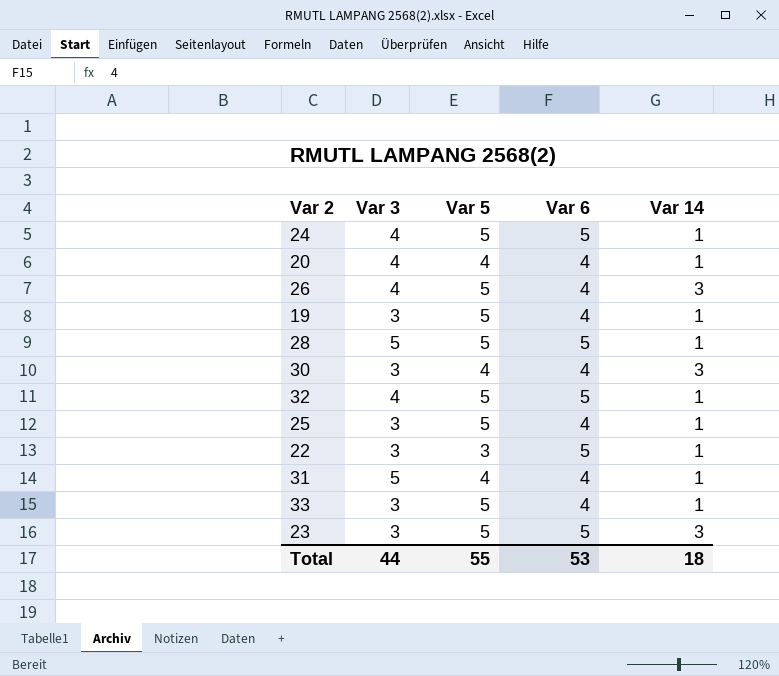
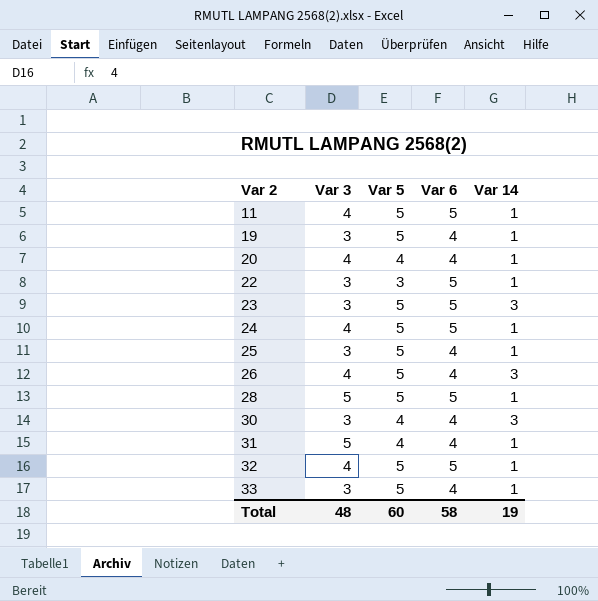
row order: none -> Var 2 ascending
row 11: none -> 4 | 5 | 5 | 1
Total | Var 3: 44 -> 48
Total | Var 5: 55 -> 60
Total | Var 6: 53 -> 58
Total | Var 14: 18 -> 19

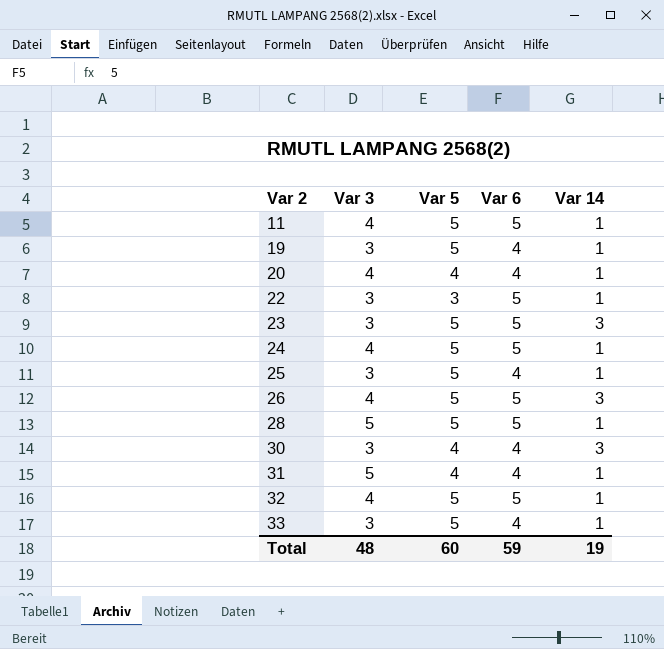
26 | Var 6: 4 -> 5
Total | Var 6: 58 -> 59

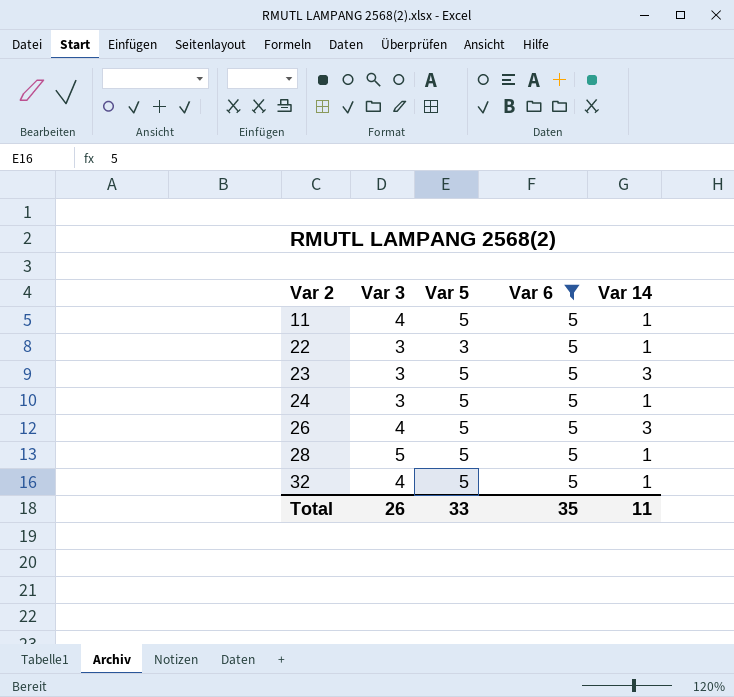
filter: none -> Var 6 = 5
24 | Var 3: 4 -> 3
Total | Var 3: 48 -> 26
Total | Var 5: 60 -> 33
Total | Var 6: 59 -> 35
Total | Var 14: 19 -> 11

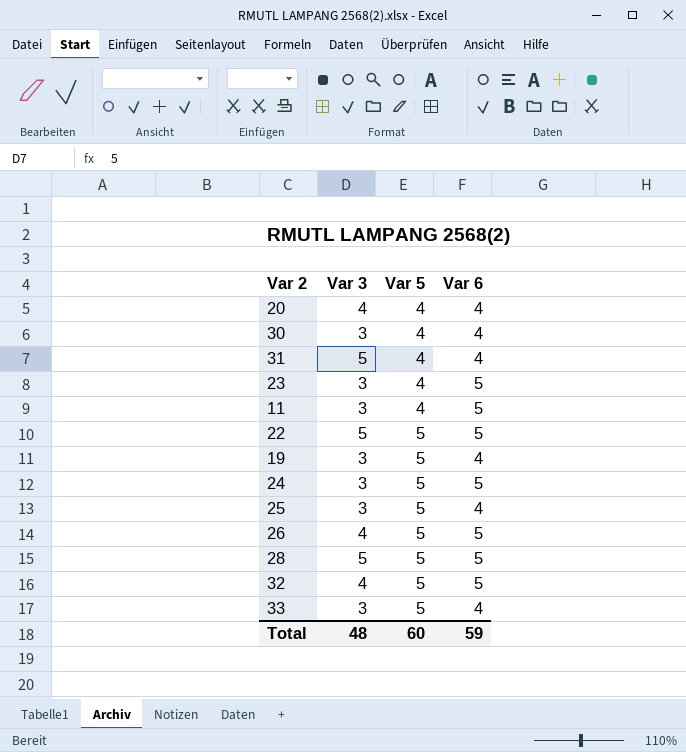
filter: Var 6 = 5 -> none
row order: Var 2 ascending -> Var 5 ascending
column Var 14 | position: 5 -> none
23 | Var 5: 5 -> 4
11 | Var 3: 4 -> 3
11 | Var 5: 5 -> 4
22 | Var 3: 3 -> 5
22 | Var 5: 3 -> 5
Total | Var 3: 26 -> 48
Total | Var 5: 33 -> 60
Total | Var 6: 35 -> 59

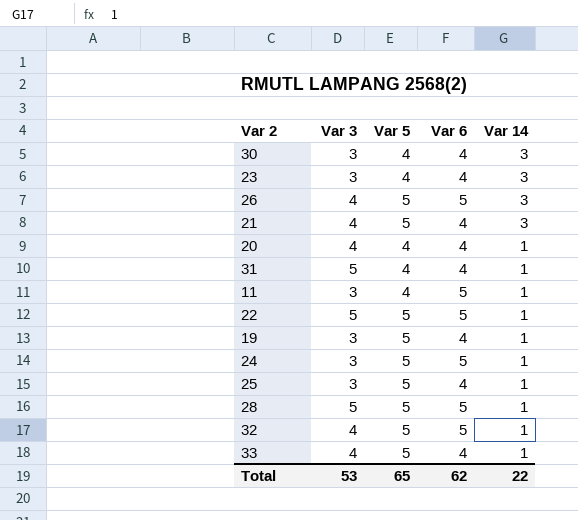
row order: Var 5 ascending -> Var 14 descending
column Var 14 | position: none -> 5
23 | Var 6: 5 -> 4
row 21: none -> 4 | 5 | 4 | 3
33 | Var 3: 3 -> 4
Total | Var 3: 48 -> 53
Total | Var 5: 60 -> 65
Total | Var 6: 59 -> 62

